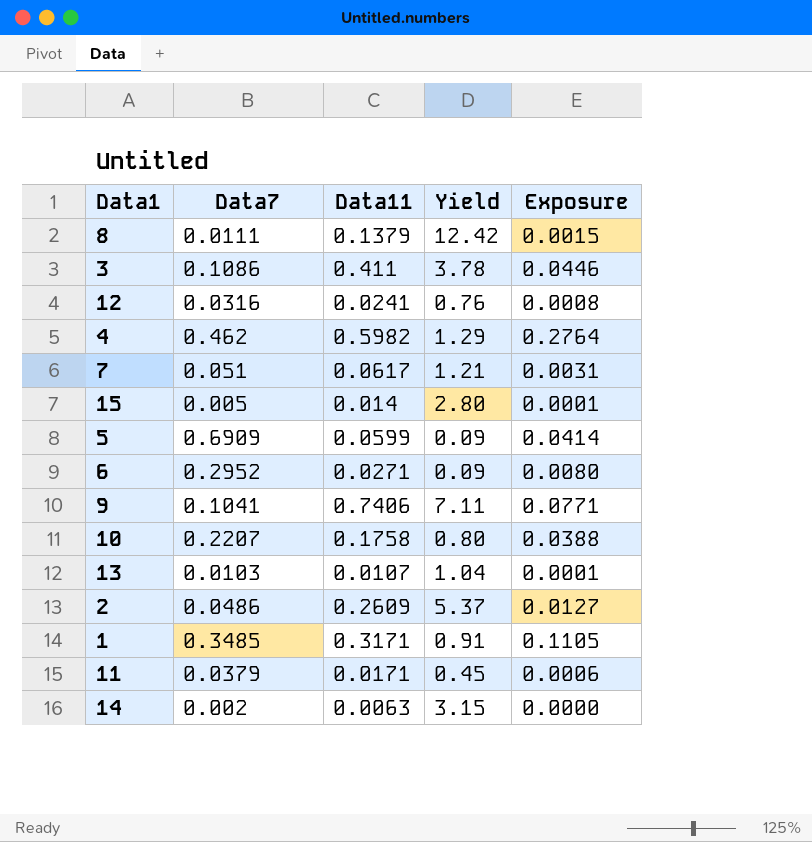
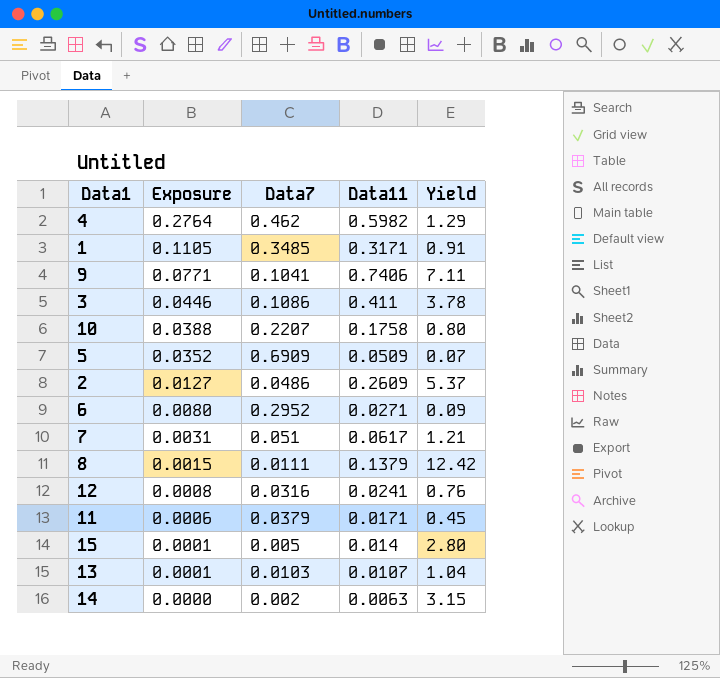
row order: none -> Exposure descending
column Exposure | position: 5 -> 2
5 | Exposure: 0.0414 -> 0.0352
5 | Data11: 0.0599 -> 0.0509
5 | Yield: 0.09 -> 0.07

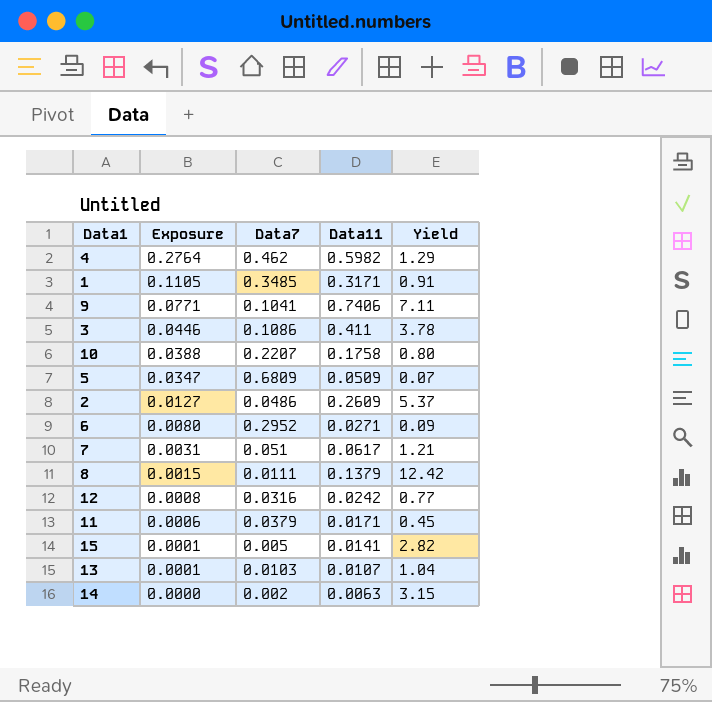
5 | Exposure: 0.0352 -> 0.0347
5 | Data7: 0.6909 -> 0.6809
12 | Data11: 0.0241 -> 0.0242
12 | Yield: 0.76 -> 0.77
15 | Data11: 0.014 -> 0.0141
15 | Yield: 2.80 -> 2.82

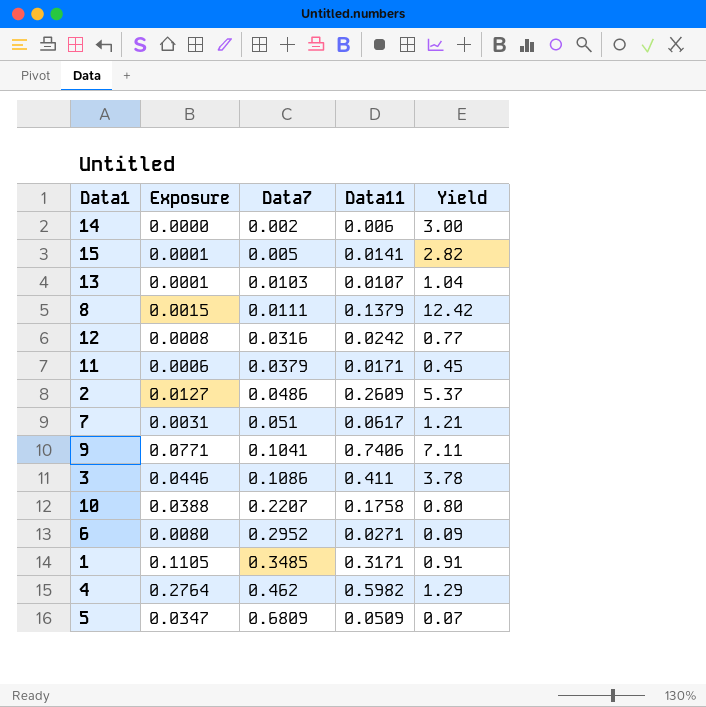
row order: Exposure descending -> Data7 ascending
14 | Data11: 0.0063 -> 0.006
14 | Yield: 3.15 -> 3.00

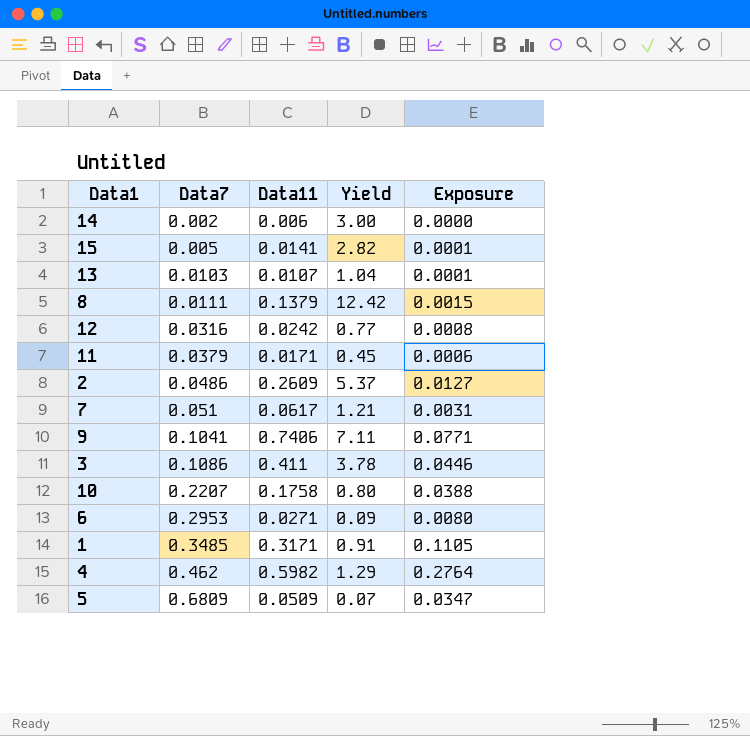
column Exposure | position: 2 -> 5
6 | Data7: 0.2952 -> 0.2953

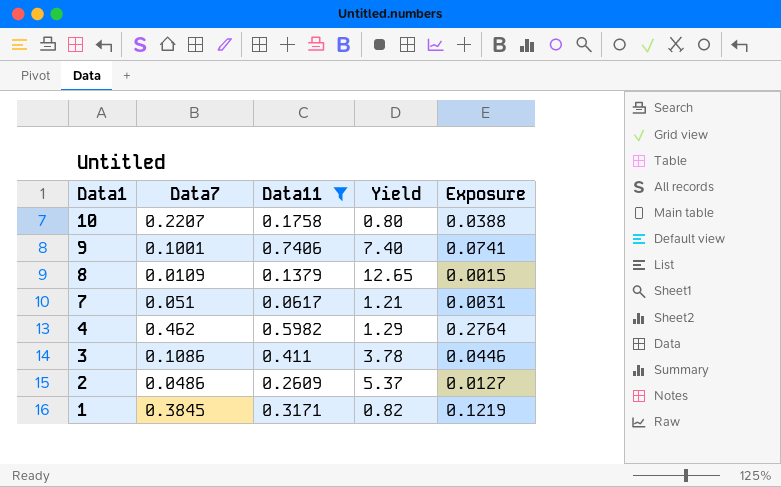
filter: none -> Data11 >= 0.0617
row order: Data7 ascending -> Data1 descending
9 | Data7: 0.1041 -> 0.1001
9 | Yield: 7.11 -> 7.40
9 | Exposure: 0.0771 -> 0.0741
8 | Data7: 0.0111 -> 0.0109
8 | Yield: 12.42 -> 12.65
1 | Data7: 0.3485 -> 0.3845
1 | Yield: 0.91 -> 0.82
1 | Exposure: 0.1105 -> 0.1219

